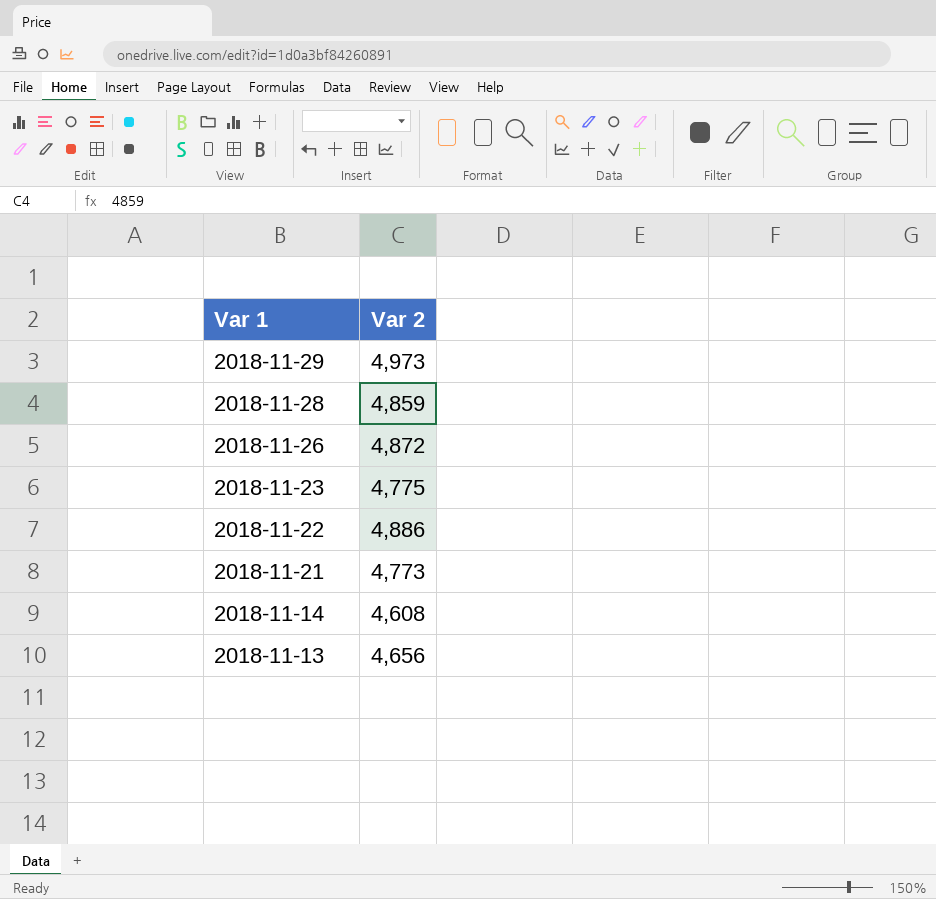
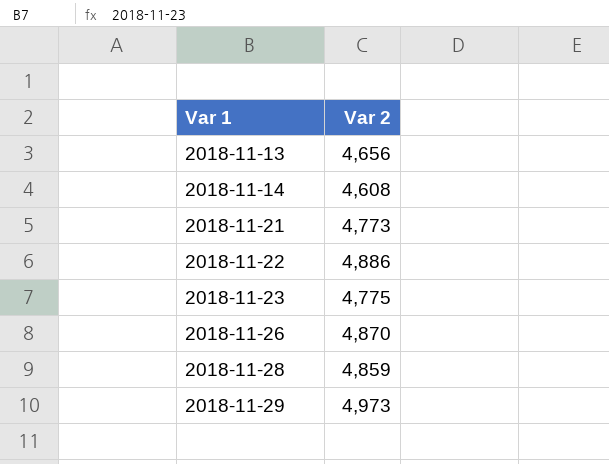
row order: Var 1 descending -> Var 1 ascending
2018-11-26 | Var 2: 4,872 -> 4,870

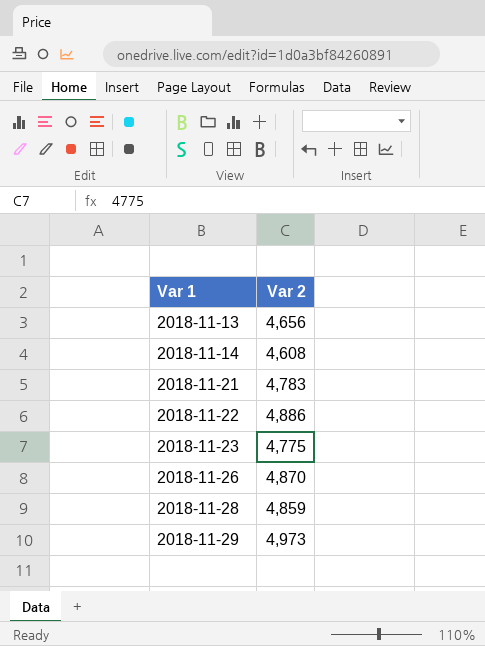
2018-11-21 | Var 2: 4,773 -> 4,783

